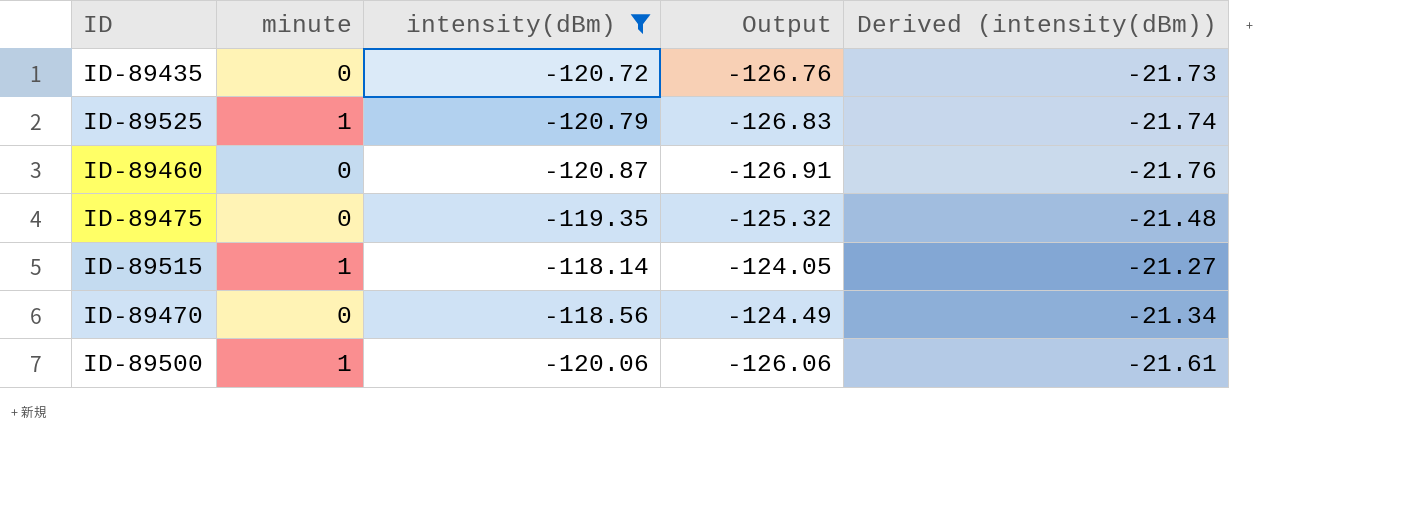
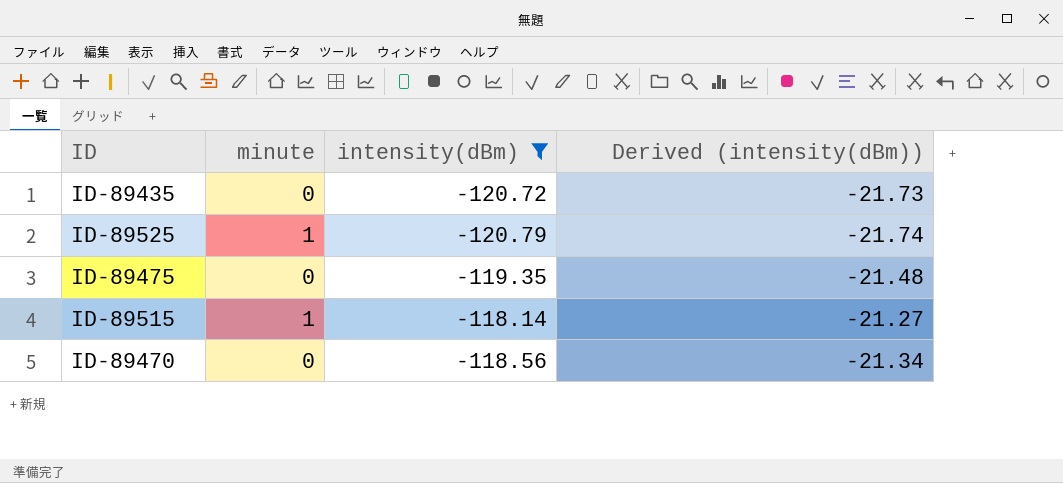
column Output | formula: [intensity(dBm)] * 1.05 -> none
row ID-89460: 0 | -120.87 | -126.91 | -21.76 -> none
row ID-89500: 1 | -120.06 | -126.06 | -21.61 -> none

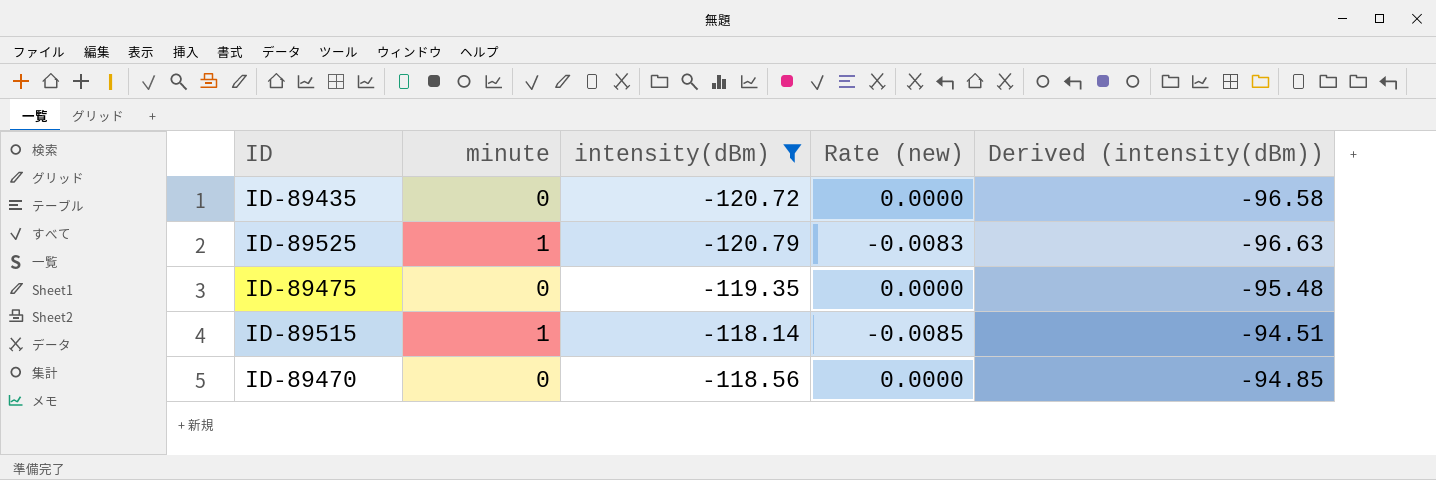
column Rate (new) | formula: none -> [minute] / [intensity(dBm)]
column Derived (intensity(dBm)) | formula: [intensity(dBm)] * 0.18 -> [intensity(dBm)] * 0.8

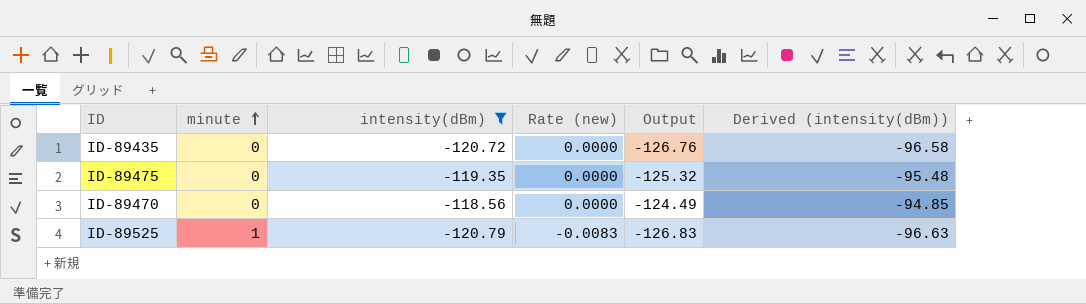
row order: none -> minute ascending
column Output | formula: none -> [intensity(dBm)] * 1.05
row ID-89515: 1 | -118.14 | -0.0085 | -94.51 -> none

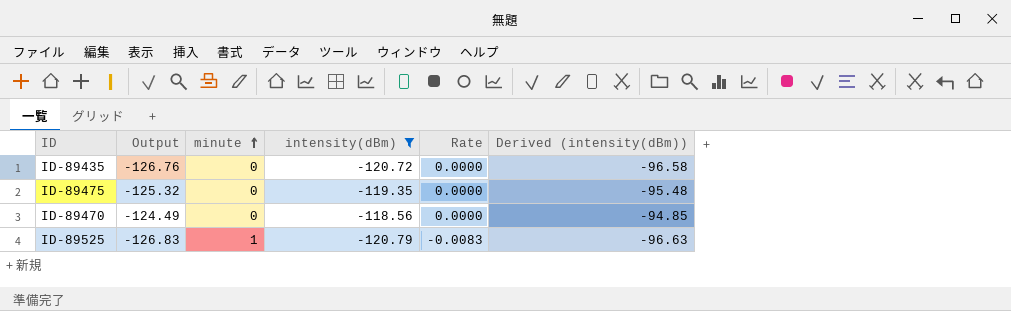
column Output | position: 5 -> 2
column name: Rate (new) -> Rate

